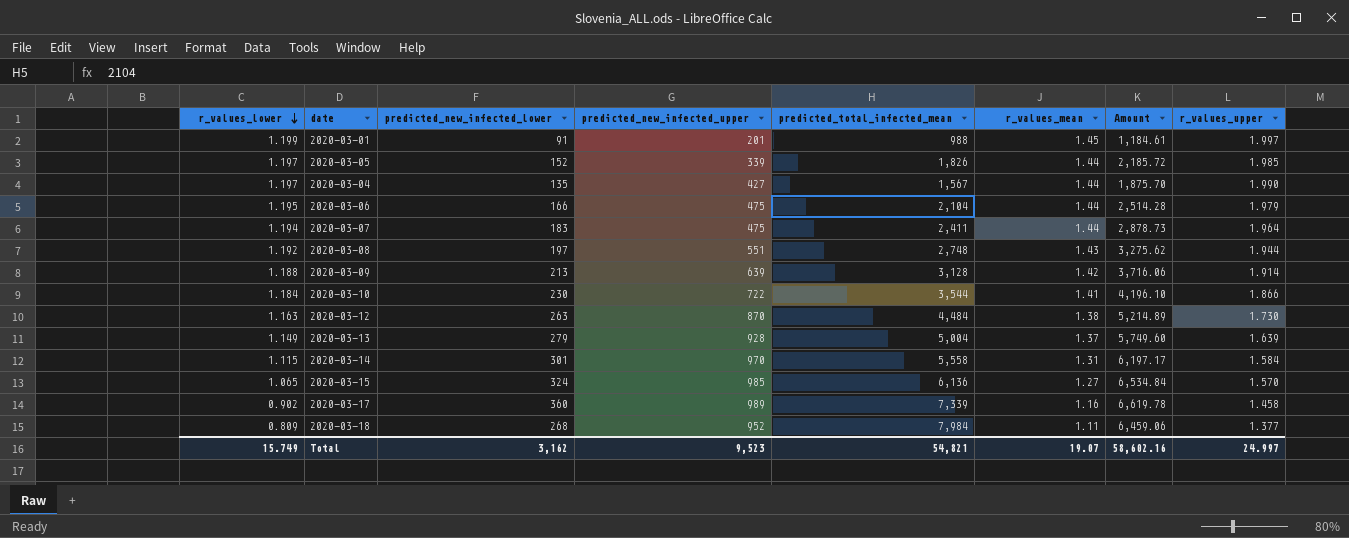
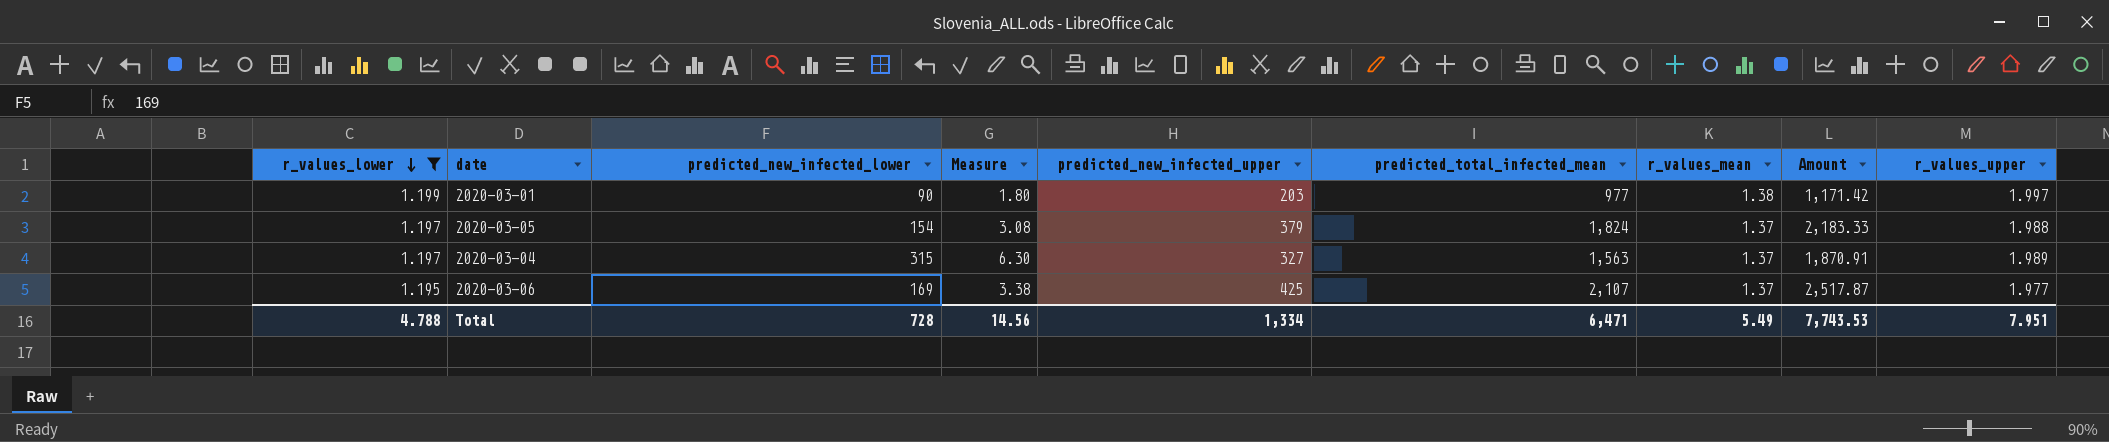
filter: none -> r_values_lower >= 1.195
column Measure | formula: none -> [predicted_new_infected_lower] * 0.02
2020-03-01 | predicted_new_infected_lower: 91 -> 90
2020-03-01 | predicted_new_infected_upper: 201 -> 203
2020-03-01 | predicted_total_infected_mean: 988 -> 977
2020-03-01 | r_values_mean: 1.45 -> 1.38
2020-03-01 | Amount: 1,184.61 -> 1,171.42
2020-03-05 | predicted_new_infected_lower: 152 -> 154
2020-03-05 | predicted_new_infected_upper: 339 -> 379
2020-03-05 | predicted_total_infected_mean: 1,826 -> 1,824
2020-03-05 | r_values_mean: 1.44 -> 1.37
2020-03-05 | Amount: 2,185.72 -> 2,183.33
2020-03-05 | r_values_upper: 1.985 -> 1.988
2020-03-04 | predicted_new_infected_lower: 135 -> 315
2020-03-04 | predicted_new_infected_upper: 427 -> 327
2020-03-04 | predicted_total_infected_mean: 1,567 -> 1,563
2020-03-04 | r_values_mean: 1.44 -> 1.37
2020-03-04 | Amount: 1,875.70 -> 1,870.91
2020-03-04 | r_values_upper: 1.990 -> 1.989
2020-03-06 | predicted_new_infected_lower: 166 -> 169
2020-03-06 | predicted_new_infected_upper: 475 -> 425
2020-03-06 | predicted_total_infected_mean: 2,104 -> 2,107
2020-03-06 | r_values_mean: 1.44 -> 1.37
2020-03-06 | Amount: 2,514.28 -> 2,517.87
2020-03-06 | r_values_upper: 1.979 -> 1.977
Total | r_values_lower: 15.749 -> 4.788
Total | predicted_new_infected_lower: 3,162 -> 728
Total | predicted_new_infected_upper: 9,523 -> 1,334
Total | predicted_total_infected_mean: 54,821 -> 6,471
Total | r_values_mean: 19.07 -> 5.49
Total | Amount: 58,602.16 -> 7,743.53
Total | r_values_upper: 24.997 -> 7.951

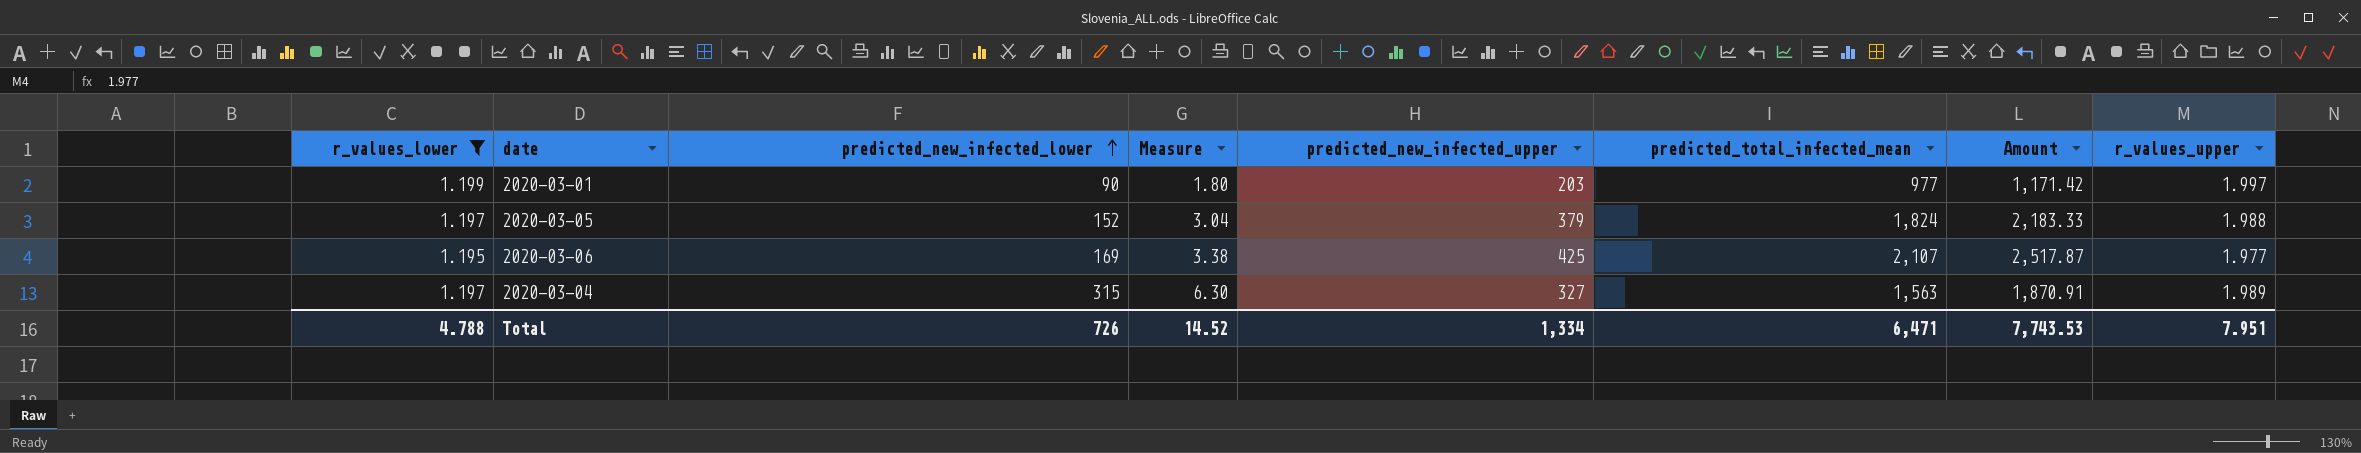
row order: r_values_lower descending -> predicted_new_infected_lower ascending
column r_values_mean | position: 7 -> none
2020-03-05 | predicted_new_infected_lower: 154 -> 152
2020-03-05 | Measure: 3.08 -> 3.04
Total | predicted_new_infected_lower: 728 -> 726
Total | Measure: 14.56 -> 14.52

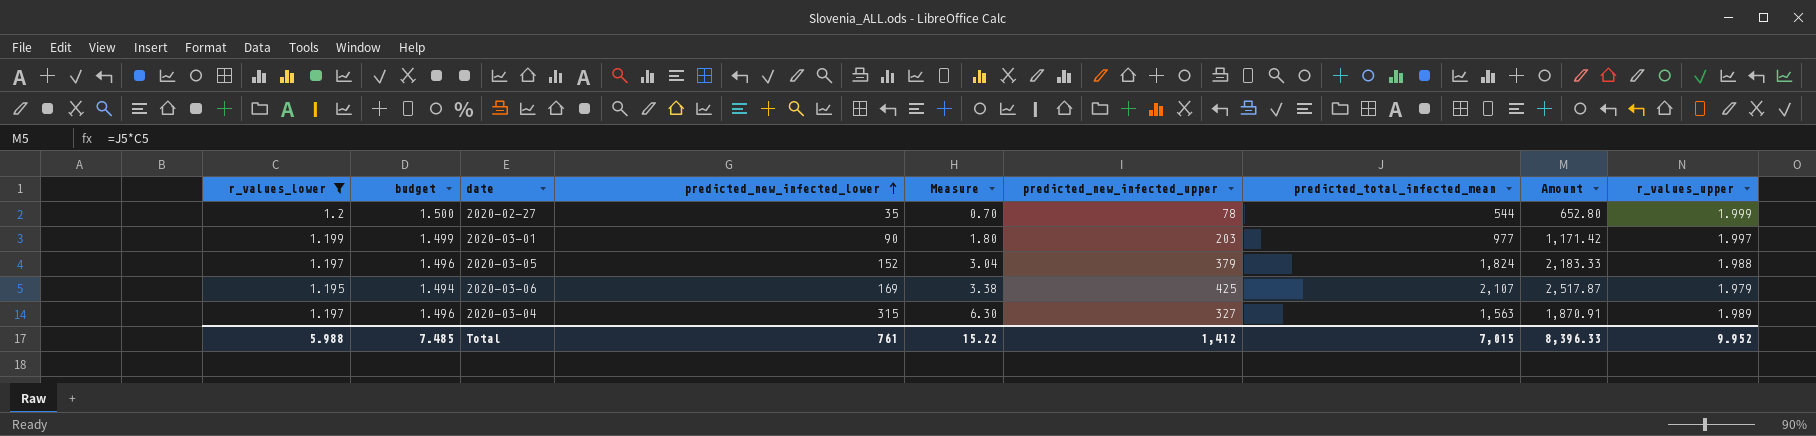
column budget | formula: none -> [r_values_lower] * 1.25
row 2020-02-27: none -> 1.2 | 1.500 | 35 | 0.70 | 78 | 544 | 652.80 | 1.999
2020-03-06 | r_values_upper: 1.977 -> 1.979
Total | r_values_lower: 4.788 -> 5.988
Total | predicted_new_infected_lower: 726 -> 761
Total | Measure: 14.52 -> 15.22
Total | predicted_new_infected_upper: 1,334 -> 1,412
Total | predicted_total_infected_mean: 6,471 -> 7,015
Total | Amount: 7,743.53 -> 8,396.33
Total | r_values_upper: 7.951 -> 9.952

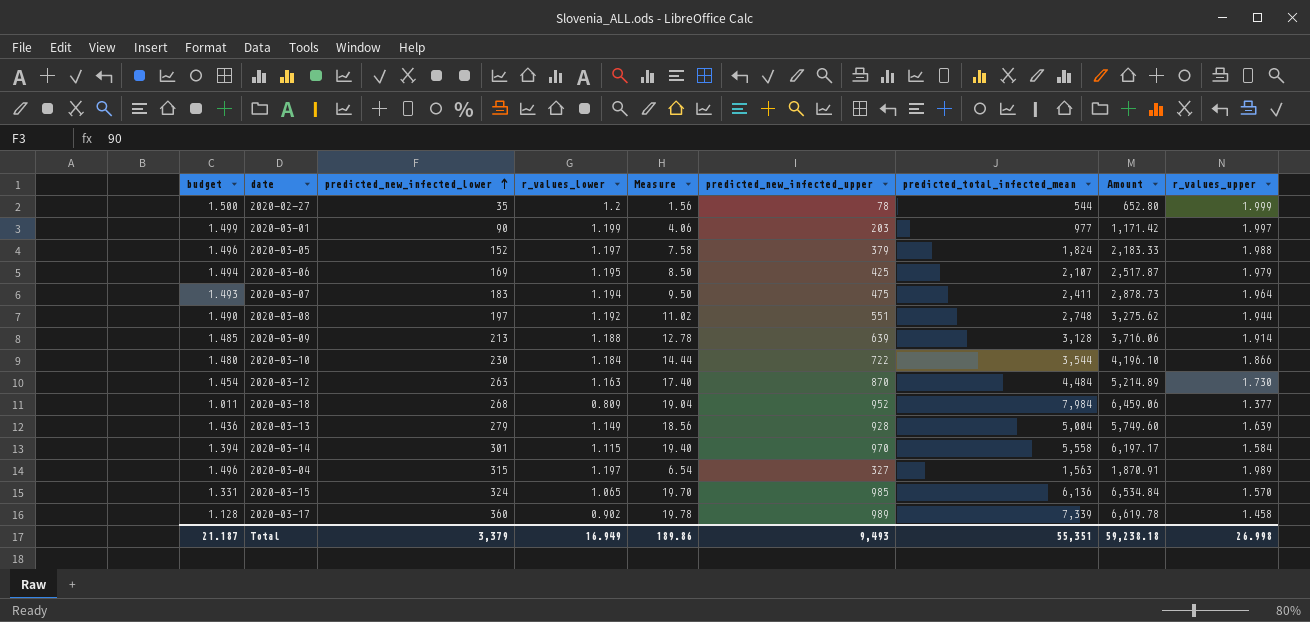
filter: r_values_lower >= 1.195 -> none
column r_values_lower | position: 1 -> 4
column Measure | formula: [predicted_new_infected_lower] * 0.02 -> [predicted_new_infected_upper] * 0.02
Total | budget: 7.485 -> 21.187
Total | predicted_new_infected_lower: 761 -> 3,379
Total | r_values_lower: 5.988 -> 16.949
Total | Measure: 15.22 -> 189.86
Total | predicted_new_infected_upper: 1,412 -> 9,493
Total | predicted_total_infected_mean: 7,015 -> 55,351
Total | Amount: 8,396.33 -> 59,238.18
Total | r_values_upper: 9.952 -> 26.998

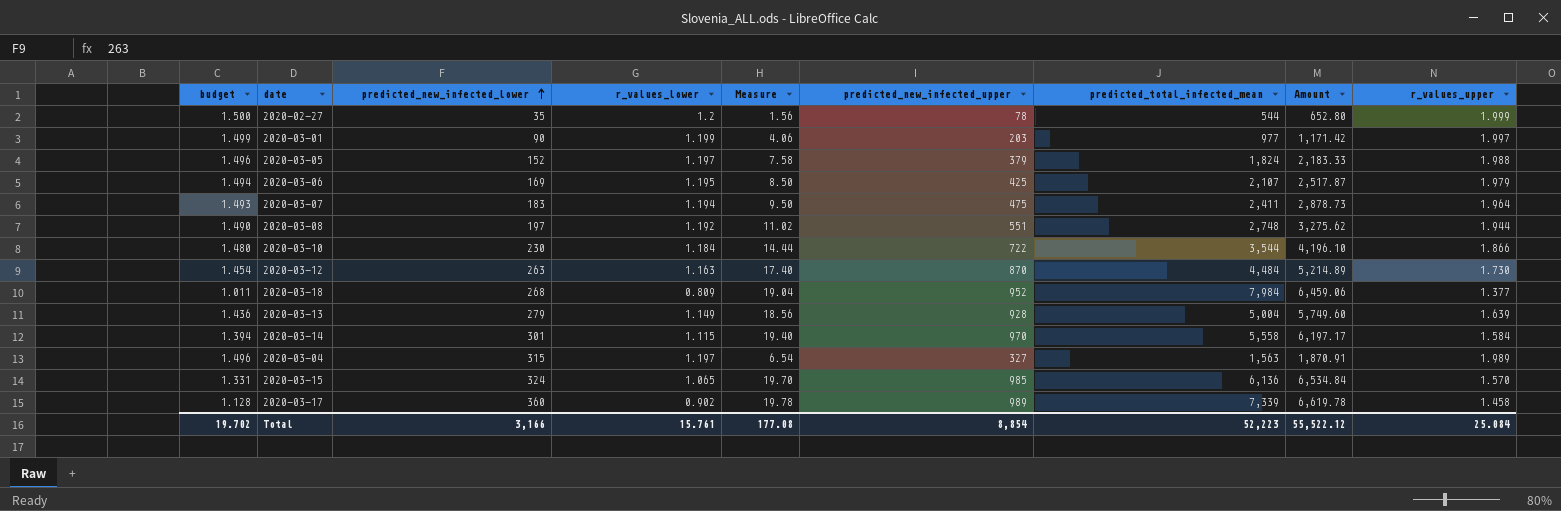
row 2020-03-09: 1.485 | 213 | 1.188 | 12.78 | 639 | 3,128 | 3,716.06 | 1.914 -> none
Total | budget: 21.187 -> 19.702
Total | predicted_new_infected_lower: 3,379 -> 3,166
Total | r_values_lower: 16.949 -> 15.761
Total | Measure: 189.86 -> 177.08
Total | predicted_new_infected_upper: 9,493 -> 8,854
Total | predicted_total_infected_mean: 55,351 -> 52,223
Total | Amount: 59,238.18 -> 55,522.12
Total | r_values_upper: 26.998 -> 25.084

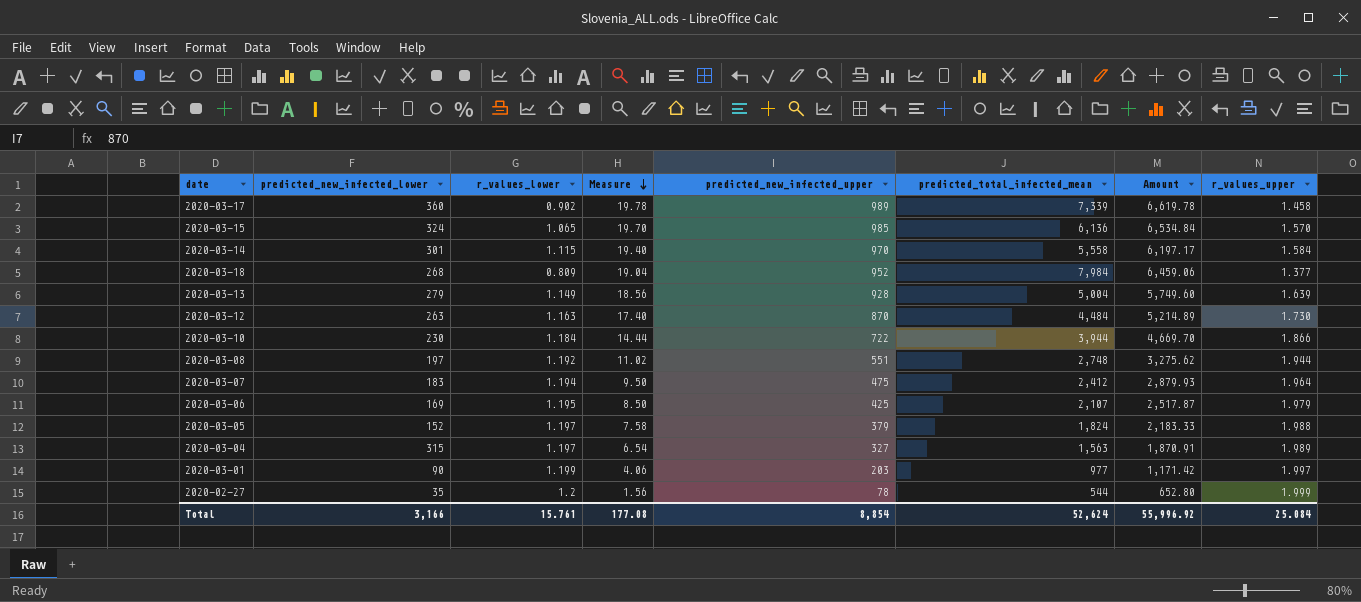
row order: predicted_new_infected_lower ascending -> Measure descending
column budget | formula: [r_values_lower] * 1.25 -> none
2020-03-10 | predicted_total_infected_mean: 3,544 -> 3,944
2020-03-10 | Amount: 4,196.10 -> 4,669.70
2020-03-07 | predicted_total_infected_mean: 2,411 -> 2,412
2020-03-07 | Amount: 2,878.73 -> 2,879.93
Total | predicted_total_infected_mean: 52,223 -> 52,624
Total | Amount: 55,522.12 -> 55,996.92

